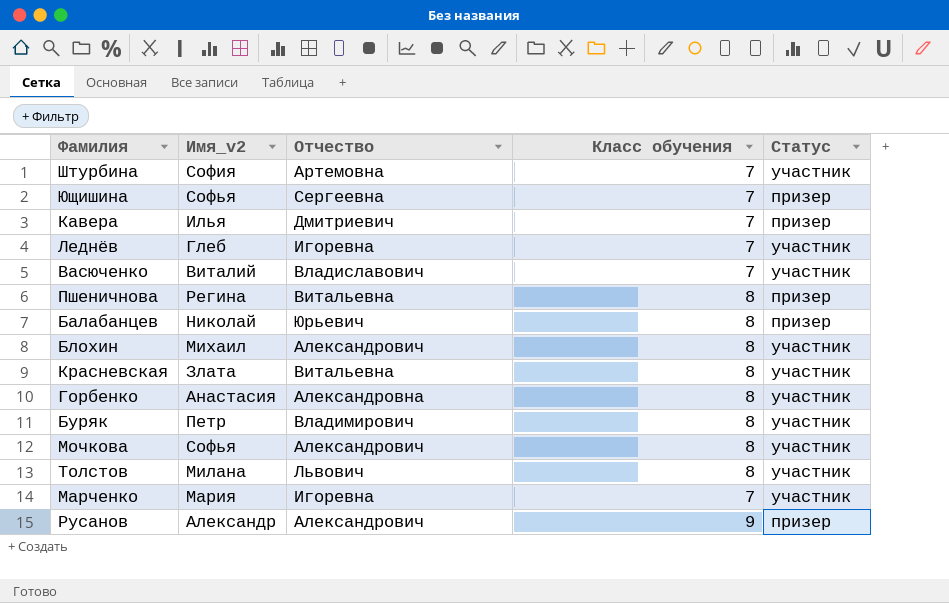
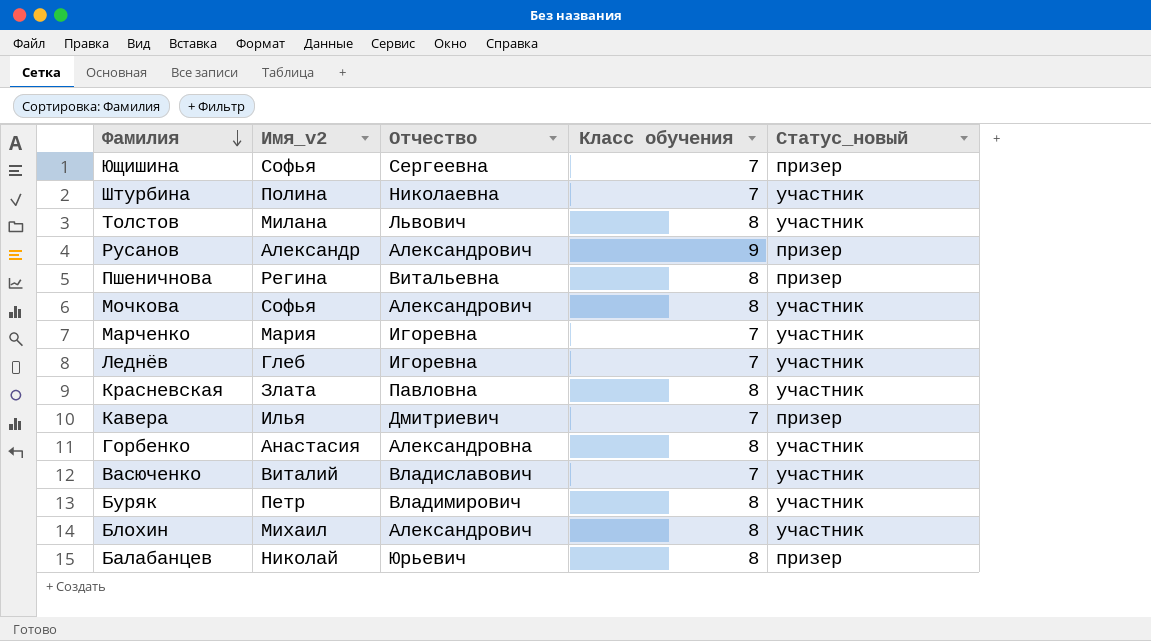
row order: none -> Фамилия descending
column name: Статус -> Статус_новый
Штурбина | Имя_v2: София -> Полина
Штурбина | Отчество: Артемовна -> Николаевна
Красневская | Отчество: Витальевна -> Павловна

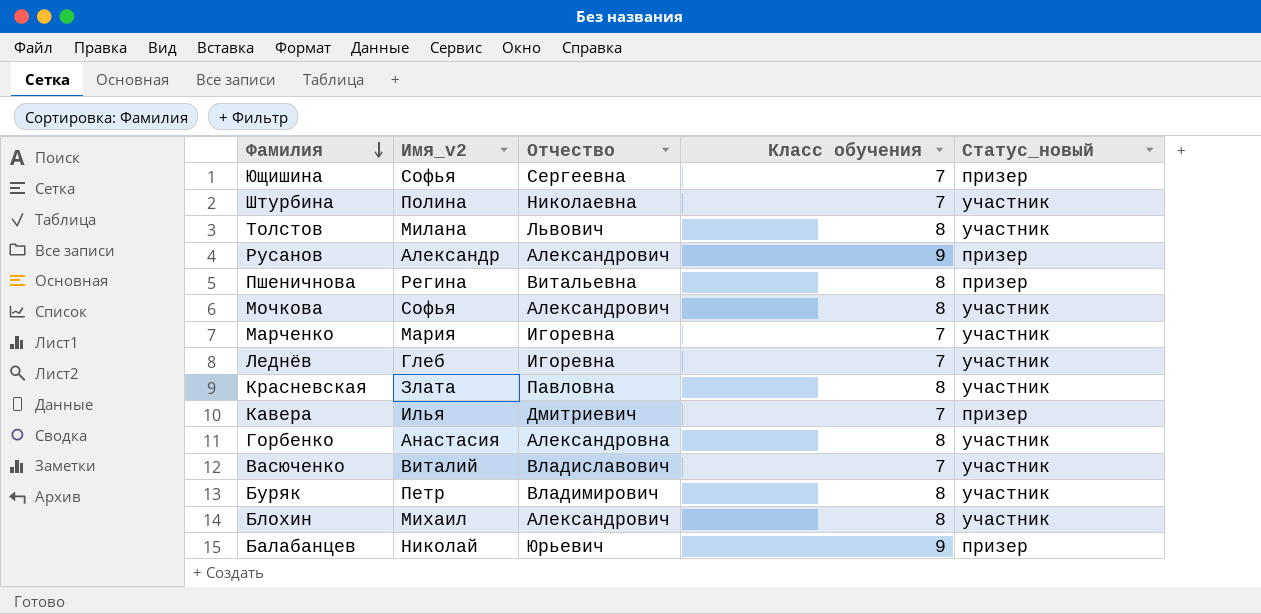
Балабанцев | Класс обучения: 8 -> 9

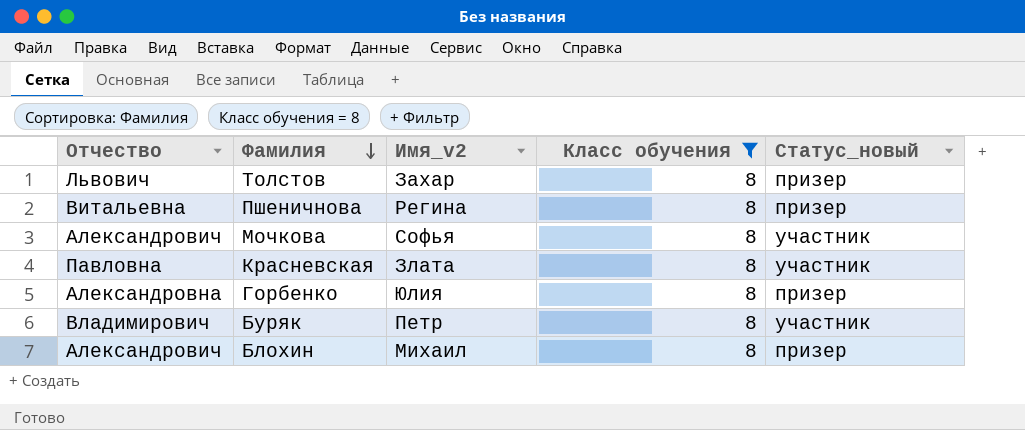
filter: none -> Класс обучения = 8
column Отчество | position: 3 -> 1
Толстов | Имя_v2: Милана -> Захар
Толстов | Статус_новый: участник -> призер
Горбенко | Имя_v2: Анастасия -> Юлия
Горбенко | Статус_новый: участник -> призер
Блохин | Статус_новый: участник -> призер

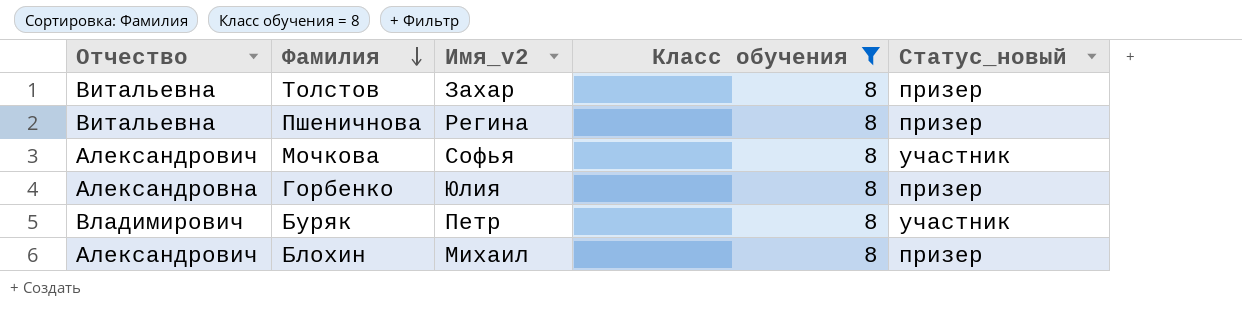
row Красневская: Павловна | Злата | 8 | участник -> none
Толстов | Отчество: Львович -> Витальевна

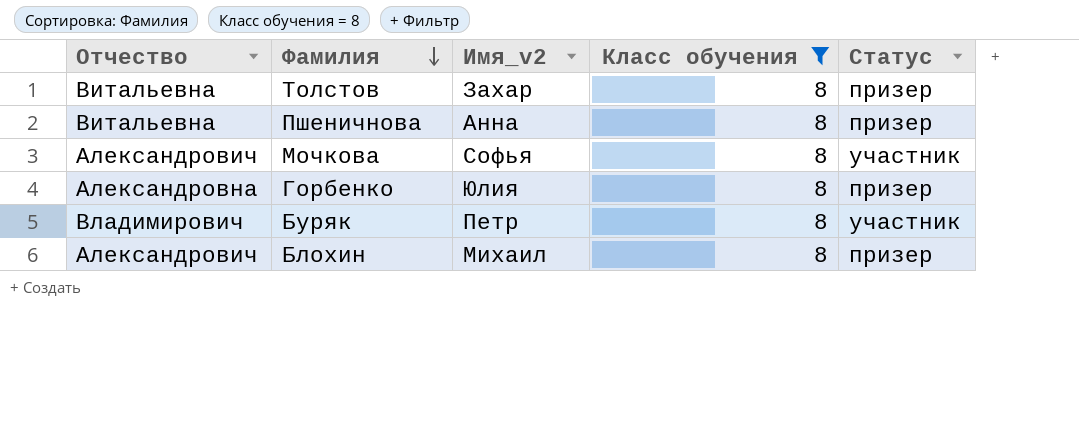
column name: Статус_новый -> Статус
Пшеничнова | Имя_v2: Регина -> Анна

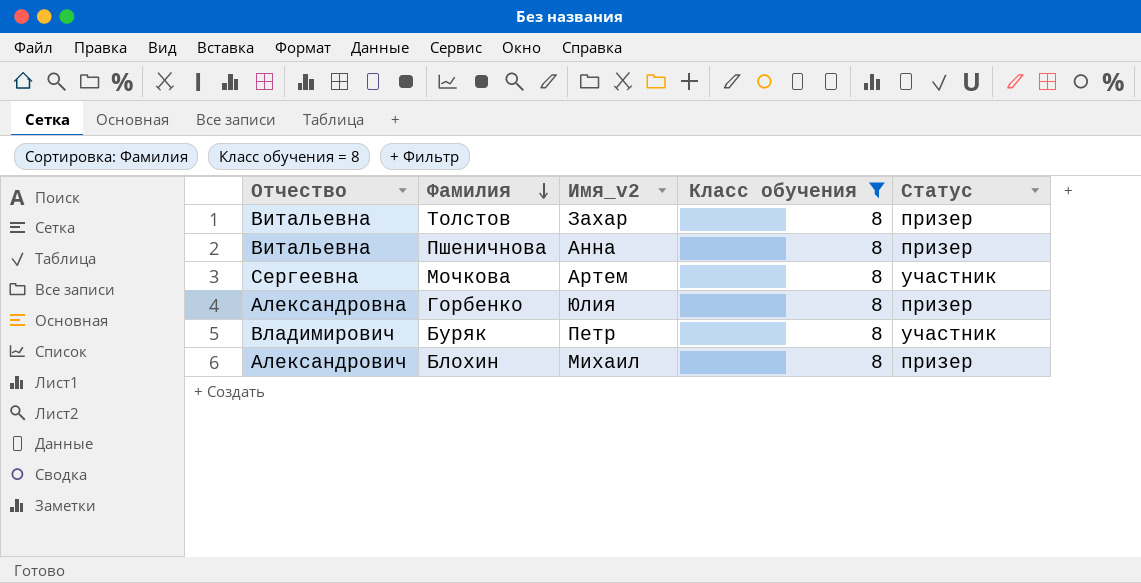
Мочкова | Отчество: Александрович -> Сергеевна
Мочкова | Имя_v2: Софья -> Артем

